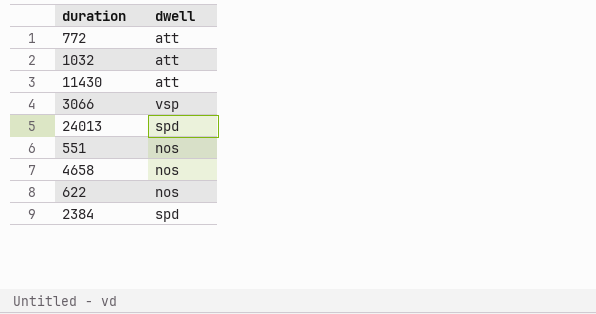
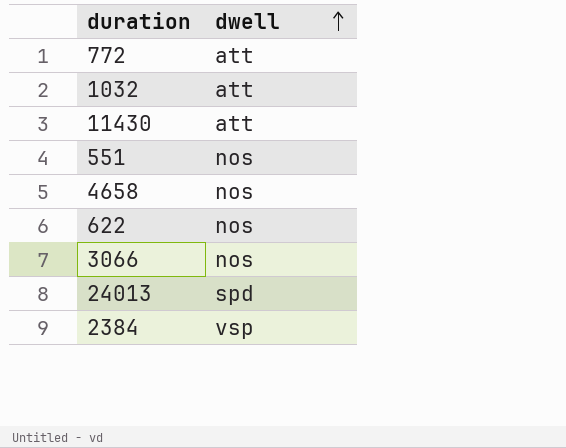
row order: none -> dwell ascending
3066 | dwell: vsp -> nos
2384 | dwell: spd -> vsp

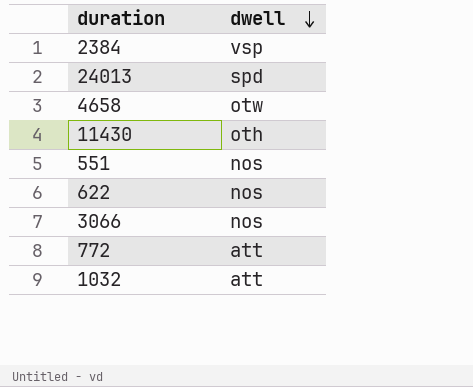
row order: dwell ascending -> dwell descending
4658 | dwell: nos -> otw
11430 | dwell: att -> oth

